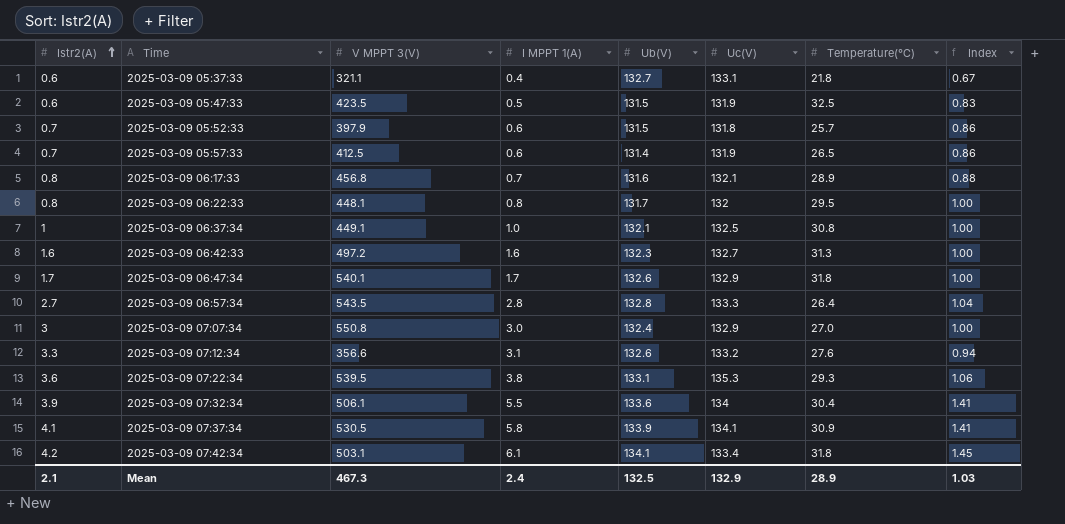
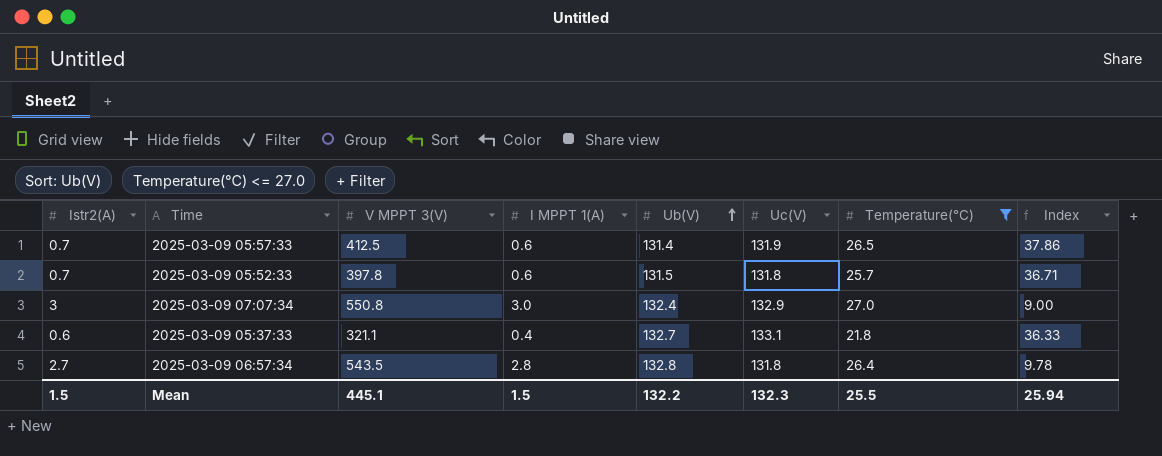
filter: none -> Temperature(℃) <= 27.0
row order: Istr2(A) ascending -> Ub(V) ascending
column Index | formula: [I MPPT 1(A)] / [Istr2(A)] -> [Temperature(℃)] / [Istr2(A)]
2025-03-09 05:52:33 | V MPPT 3(V): 397.9 -> 397.8
2025-03-09 06:57:34 | Uc(V): 133.3 -> 131.8
Mean | Istr2(A): 2.1 -> 1.5
Mean | V MPPT 3(V): 467.3 -> 445.1
Mean | I MPPT 1(A): 2.4 -> 1.5
Mean | Ub(V): 132.5 -> 132.2
Mean | Uc(V): 132.9 -> 132.3
Mean | Temperature(℃): 28.9 -> 25.5
Mean | Index: 1.03 -> 25.94

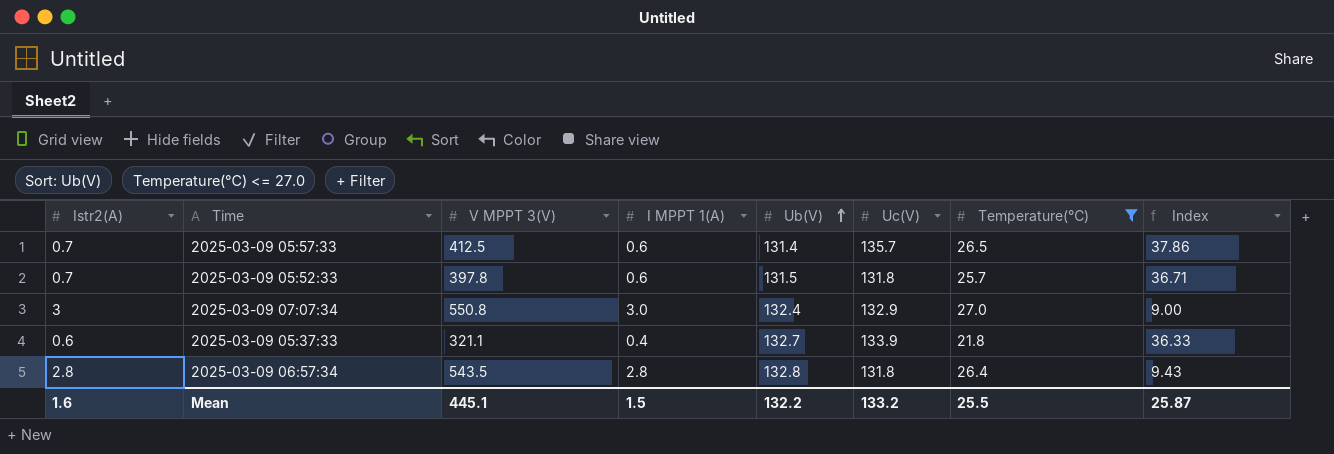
2025-03-09 05:57:33 | Uc(V): 131.9 -> 135.7
2025-03-09 05:37:33 | Uc(V): 133.1 -> 133.9
2025-03-09 06:57:34 | Istr2(A): 2.7 -> 2.8
2025-03-09 06:57:34 | Index: 9.78 -> 9.43
Mean | Istr2(A): 1.5 -> 1.6
Mean | Uc(V): 132.3 -> 133.2
Mean | Index: 25.94 -> 25.87

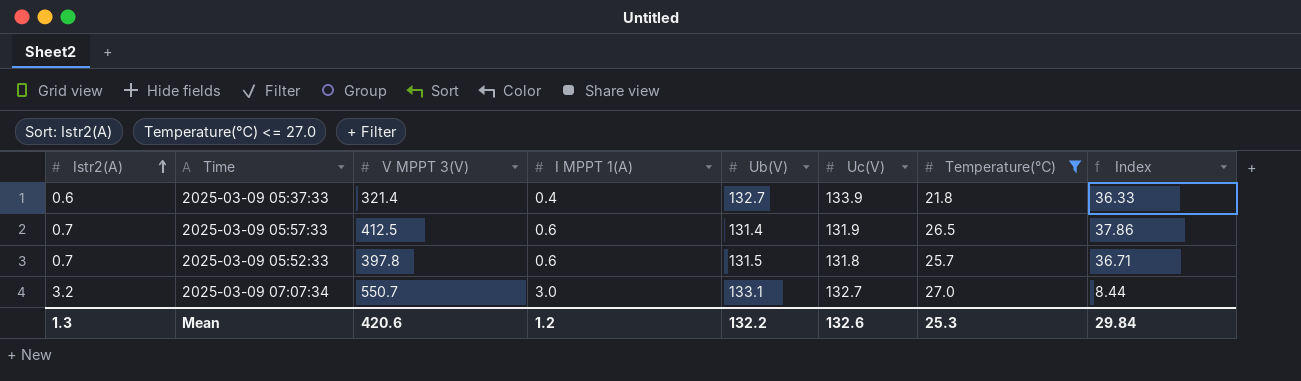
row order: Ub(V) ascending -> Istr2(A) ascending
row 2025-03-09 06:57:34: 2.8 | 543.5 | 2.8 | 132.8 | 131.8 | 26.4 | 9.43 -> none
2025-03-09 05:37:33 | V MPPT 3(V): 321.1 -> 321.4
2025-03-09 05:57:33 | Uc(V): 135.7 -> 131.9
2025-03-09 07:07:34 | Istr2(A): 3 -> 3.2
2025-03-09 07:07:34 | V MPPT 3(V): 550.8 -> 550.7
2025-03-09 07:07:34 | Ub(V): 132.4 -> 133.1
2025-03-09 07:07:34 | Uc(V): 132.9 -> 132.7
2025-03-09 07:07:34 | Index: 9.00 -> 8.44
Mean | Istr2(A): 1.6 -> 1.3
Mean | V MPPT 3(V): 445.1 -> 420.6
Mean | I MPPT 1(A): 1.5 -> 1.2
Mean | Uc(V): 133.2 -> 132.6
Mean | Temperature(℃): 25.5 -> 25.3
Mean | Index: 25.87 -> 29.84

